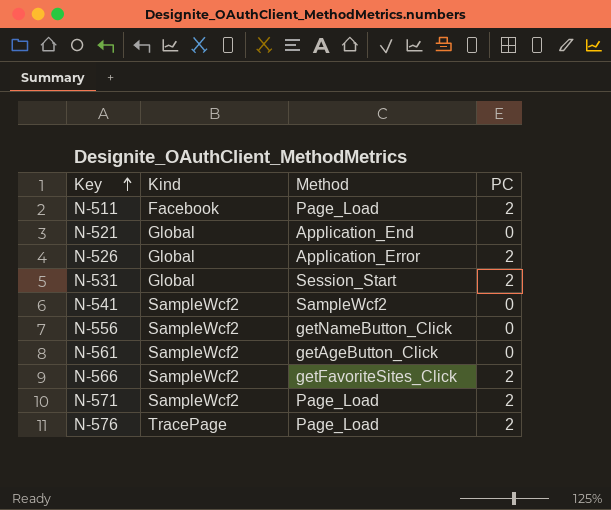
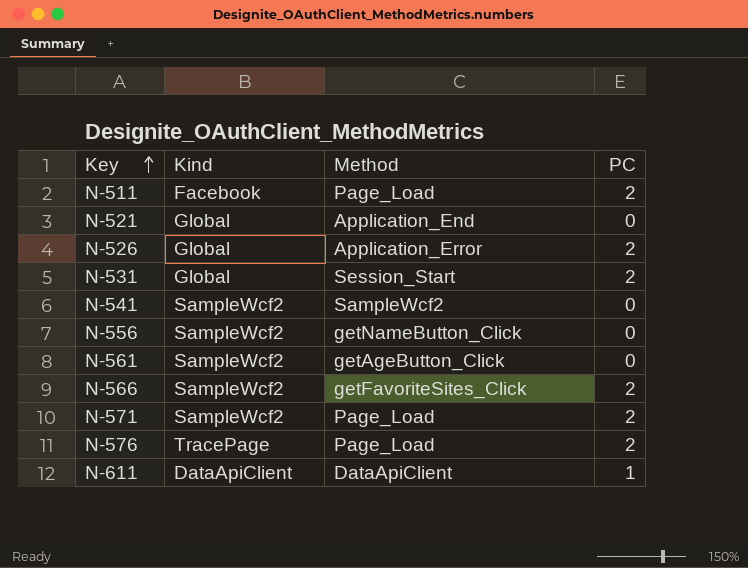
row N-611: none -> DataApiClient | DataApiClient | 1

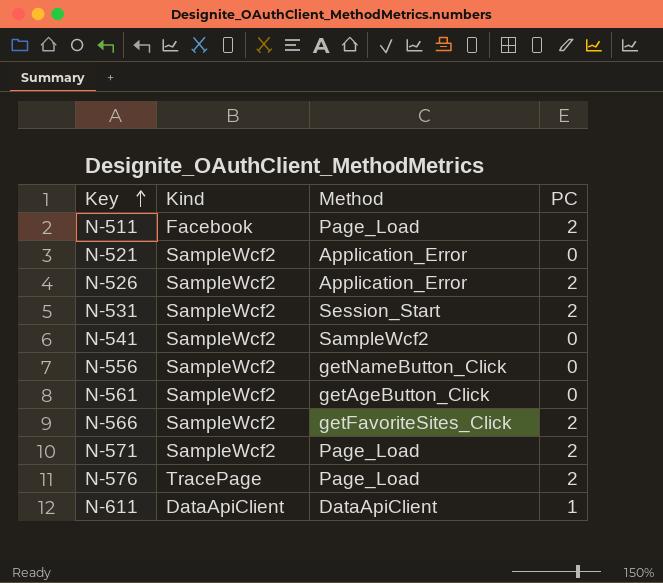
N-521 | Kind: Global -> SampleWcf2
N-521 | Method: Application_End -> Application_Error
N-526 | Kind: Global -> SampleWcf2
N-531 | Kind: Global -> SampleWcf2

